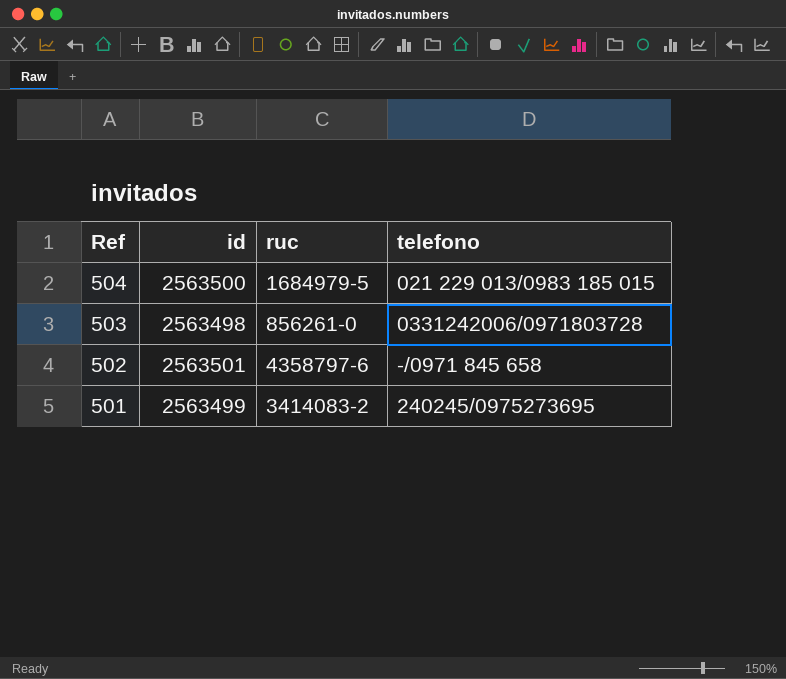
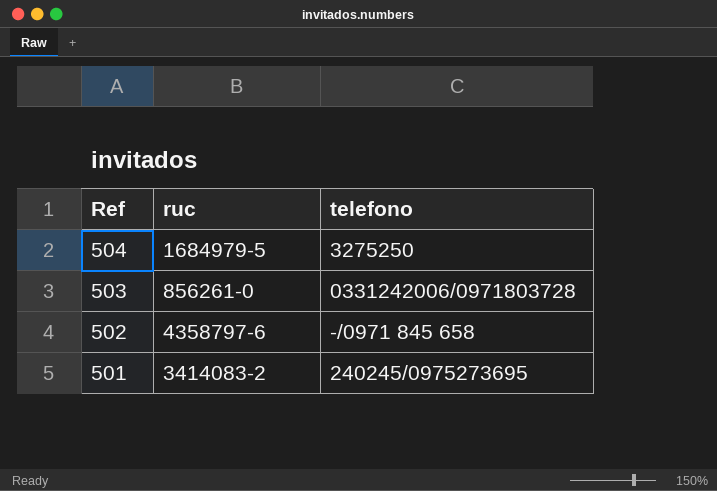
column id | position: 2 -> none
504 | telefono: 021 229 013/0983 185 015 -> 3275250

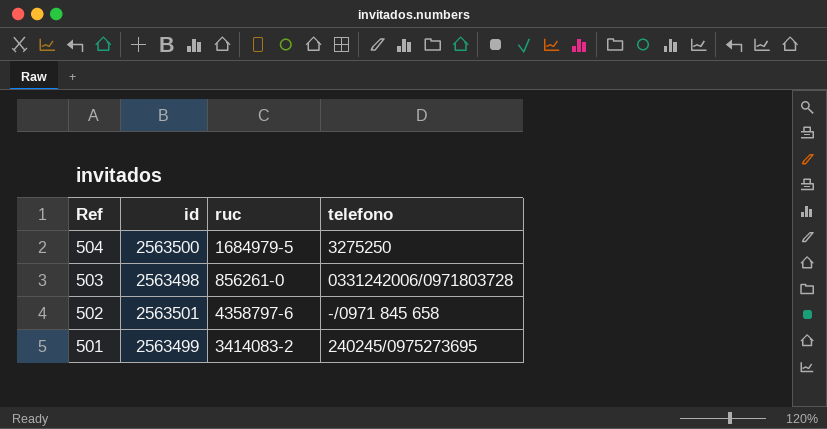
column id | position: none -> 2

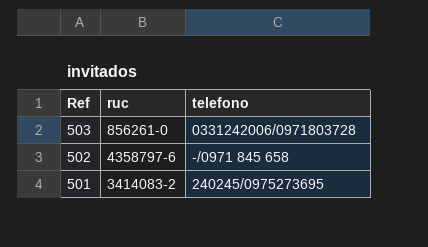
column id | position: 2 -> none
row 504: 2563500 | 1684979-5 | 3275250 -> none

